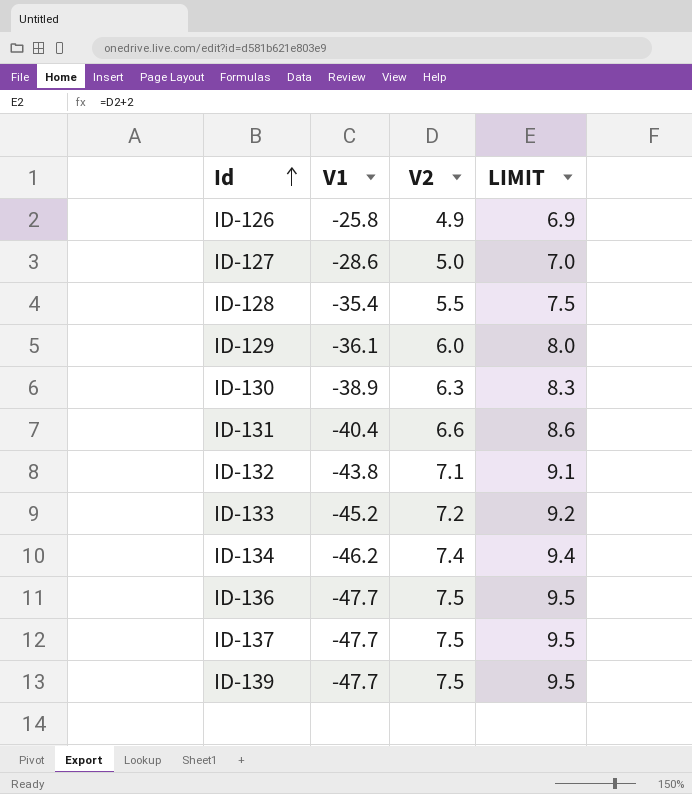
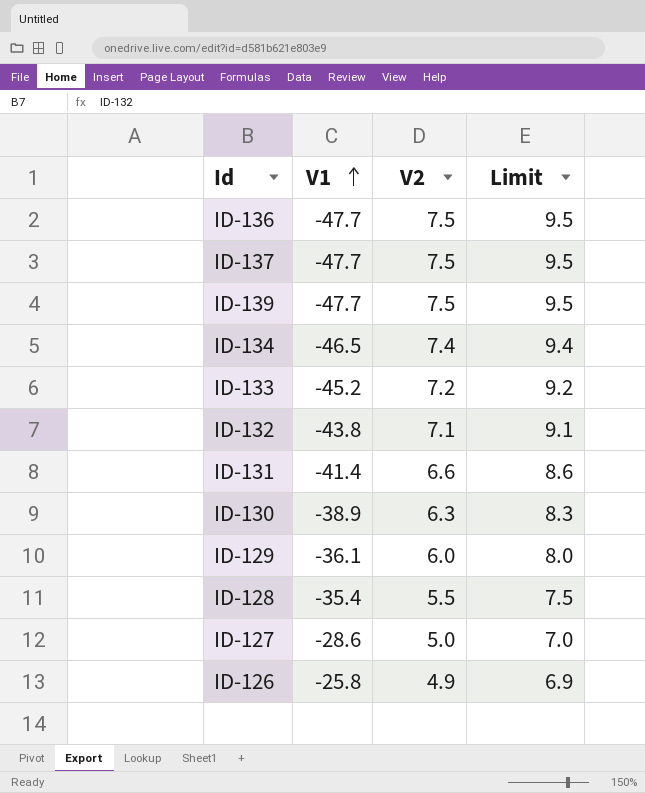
row order: Id ascending -> V1 ascending
column name: LIMIT -> Limit
ID-134 | V1: -46.2 -> -46.5
ID-131 | V1: -40.4 -> -41.4

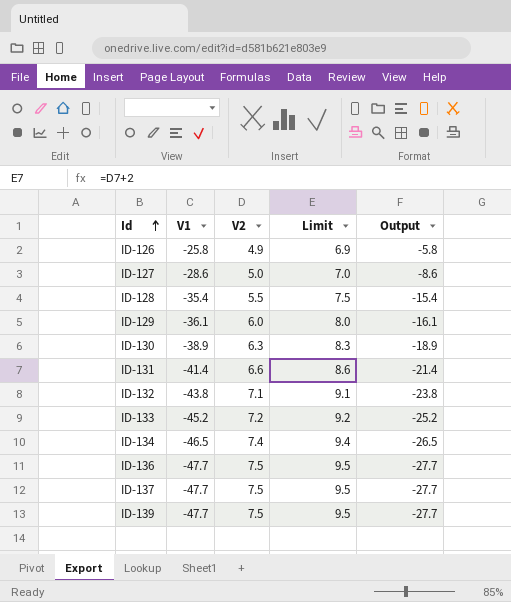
row order: V1 ascending -> Id ascending
column Output | formula: none -> [V1] + 20

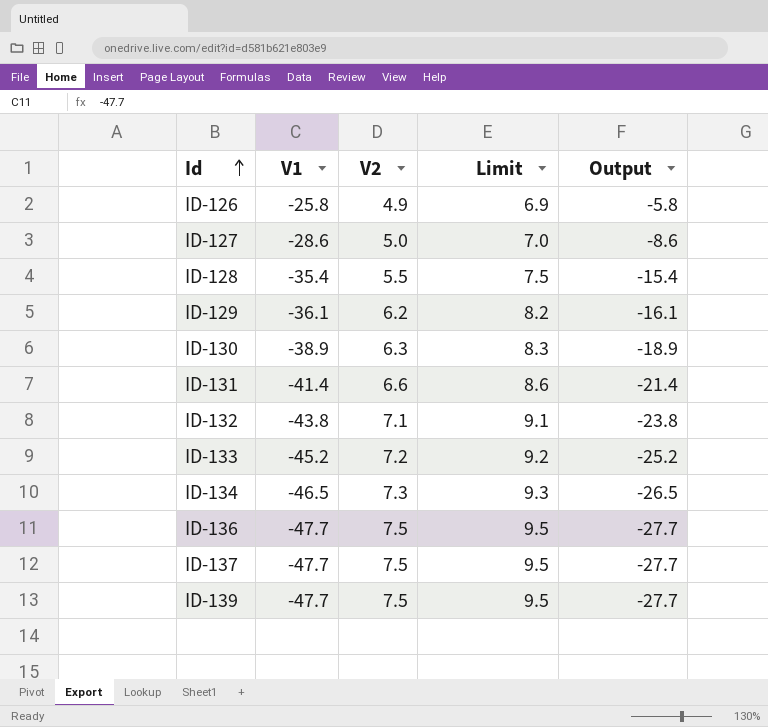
ID-129 | V2: 6.0 -> 6.2
ID-129 | Limit: 8.0 -> 8.2
ID-134 | V2: 7.4 -> 7.3
ID-134 | Limit: 9.4 -> 9.3

